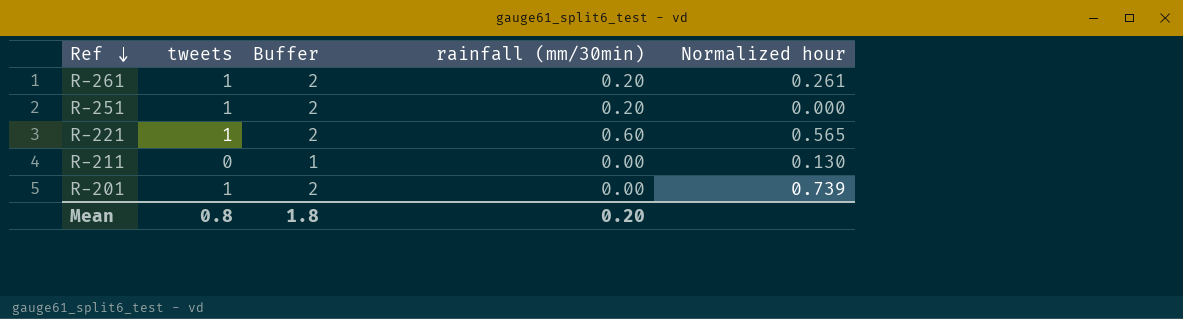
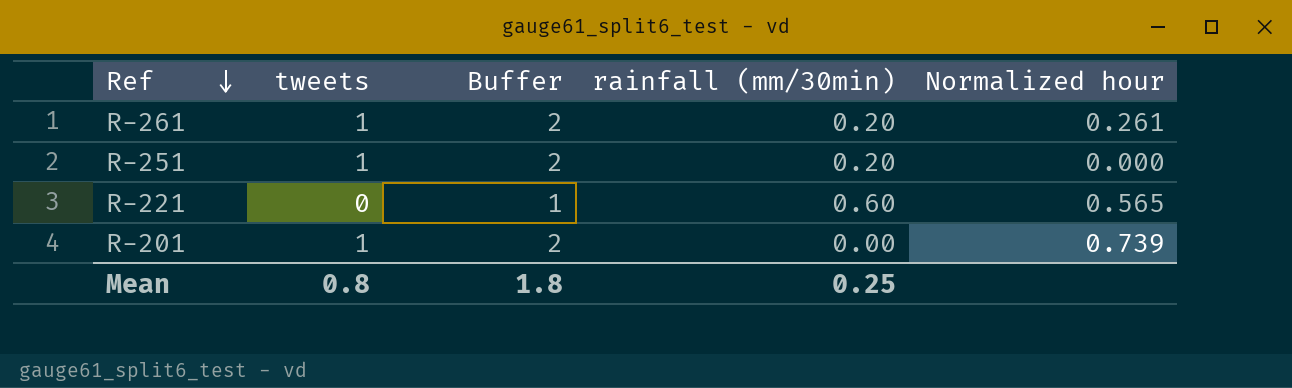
row R-211: 0 | 1 | 0.00 | 0.130 -> none
R-221 | tweets: 1 -> 0
R-221 | Buffer: 2 -> 1
Mean | rainfall (mm/30min): 0.20 -> 0.25

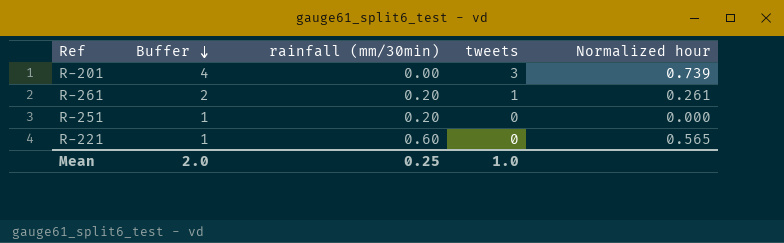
row order: Ref descending -> Buffer descending
column tweets | position: 2 -> 4
R-201 | Buffer: 2 -> 4
R-201 | tweets: 1 -> 3
R-251 | Buffer: 2 -> 1
R-251 | tweets: 1 -> 0
Mean | Buffer: 1.8 -> 2.0
Mean | tweets: 0.8 -> 1.0

